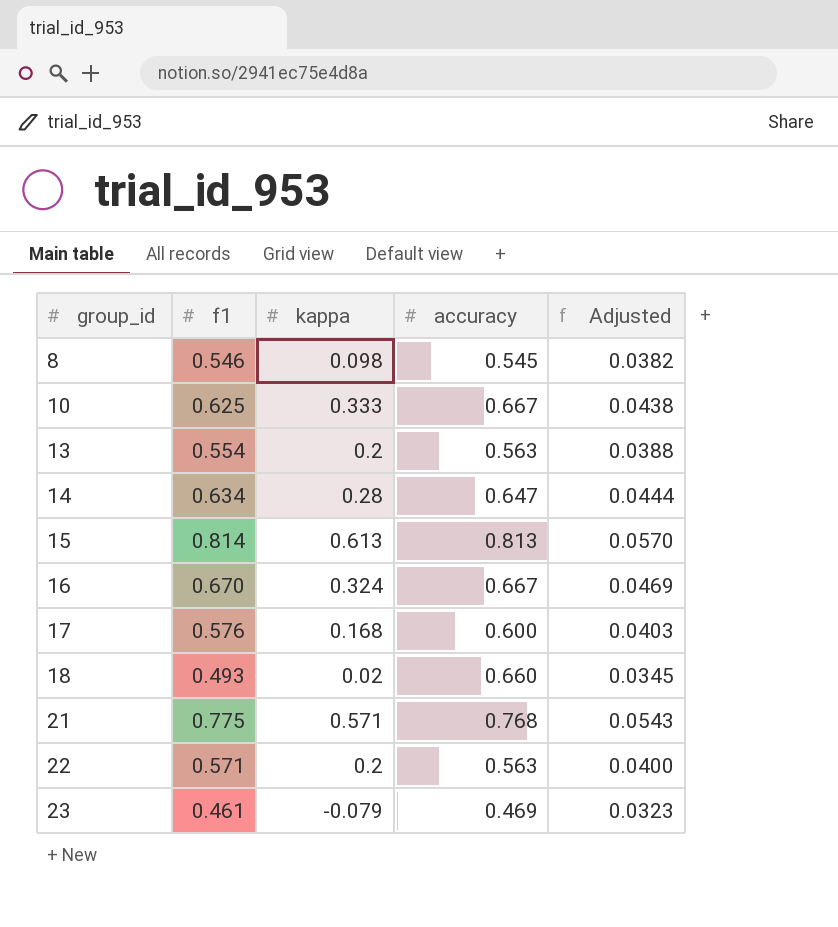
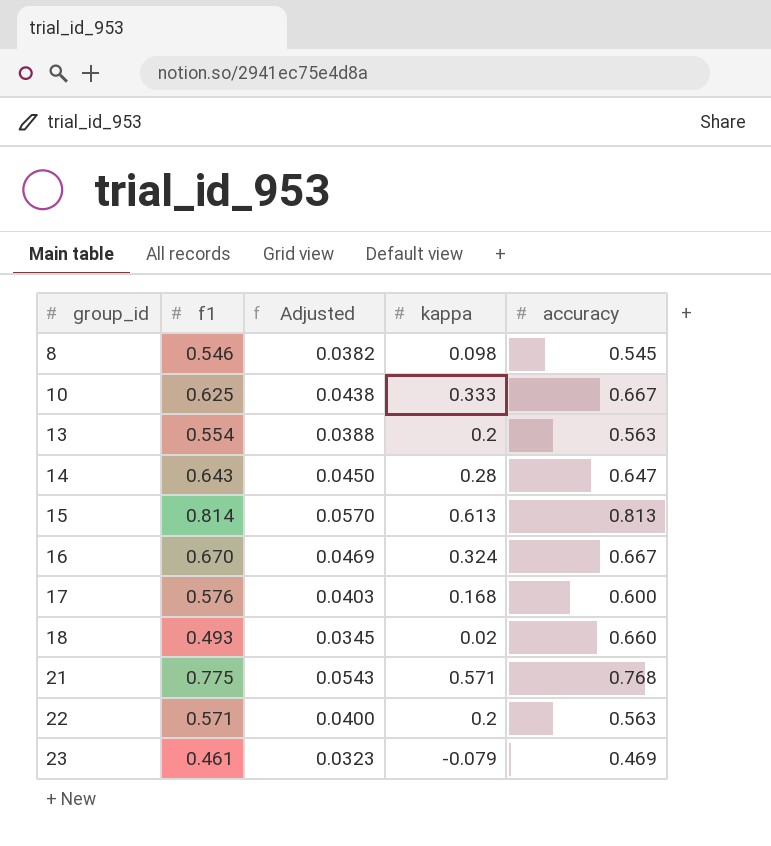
column Adjusted | position: 5 -> 3
14 | f1: 0.634 -> 0.643
14 | Adjusted: 0.0444 -> 0.0450

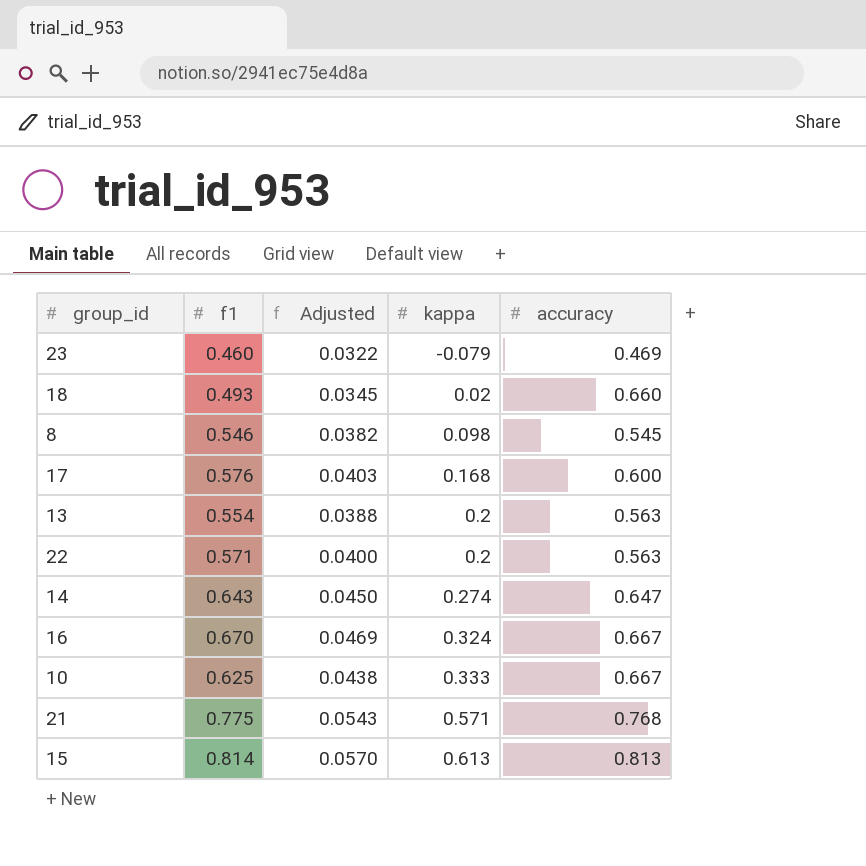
row order: group_id ascending -> kappa ascending
23 | f1: 0.461 -> 0.460
23 | Adjusted: 0.0323 -> 0.0322
14 | kappa: 0.28 -> 0.274

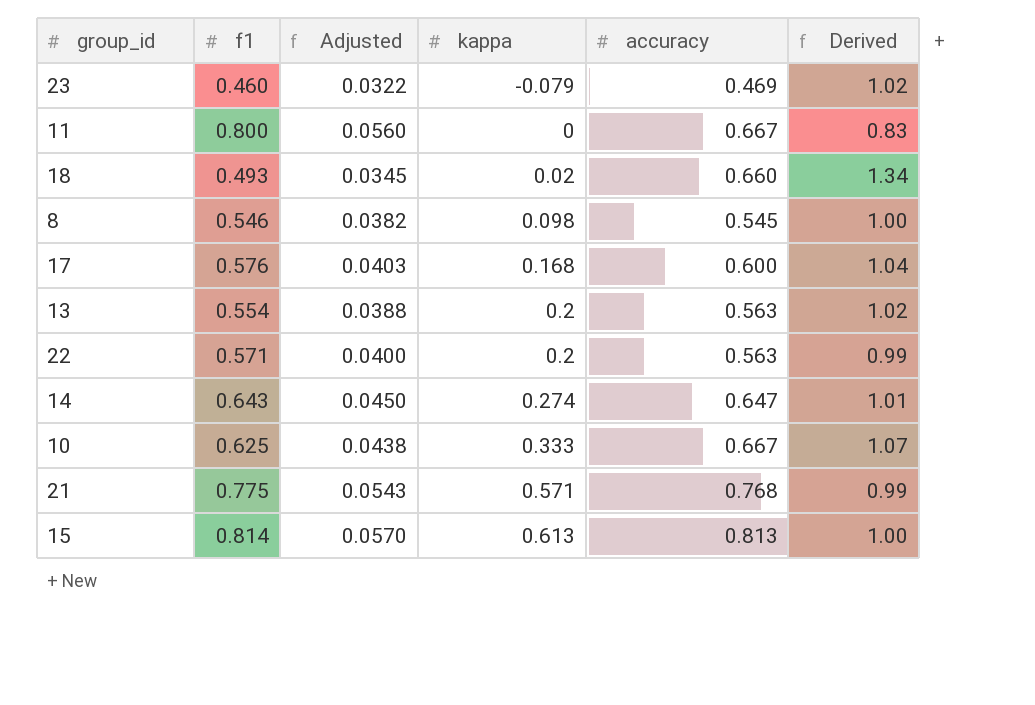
column Derived | formula: none -> [accuracy] / [f1]
row 16: 0.670 | 0.0469 | 0.324 | 0.667 -> none
row 11: none -> 0.800 | 0.0560 | 0 | 0.667 | 0.83

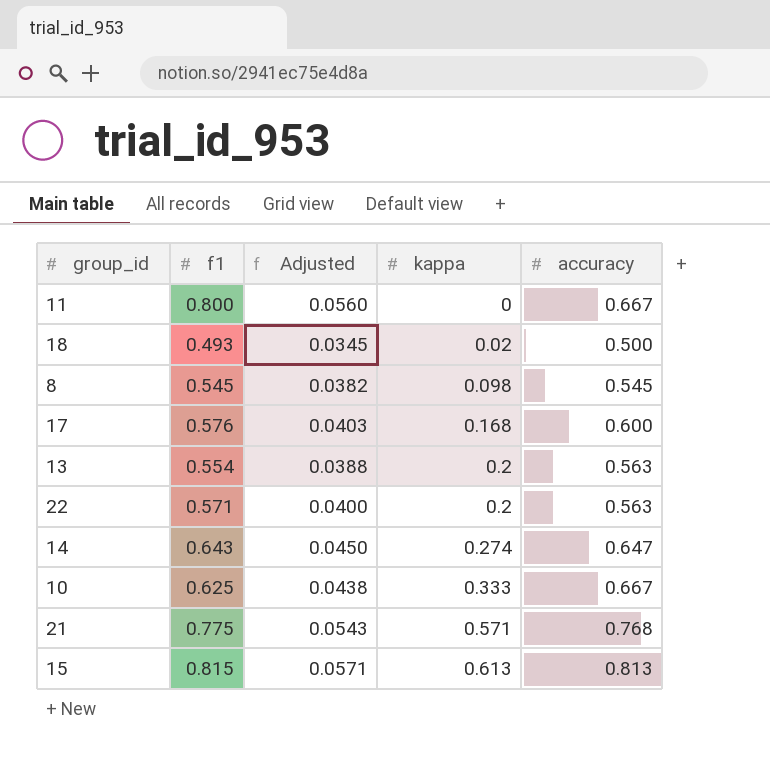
column Derived | formula: [accuracy] / [f1] -> none
row 23: 0.460 | 0.0322 | -0.079 | 0.469 | 1.02 -> none
18 | accuracy: 0.660 -> 0.500
8 | f1: 0.546 -> 0.545
15 | f1: 0.814 -> 0.815
15 | Adjusted: 0.0570 -> 0.0571

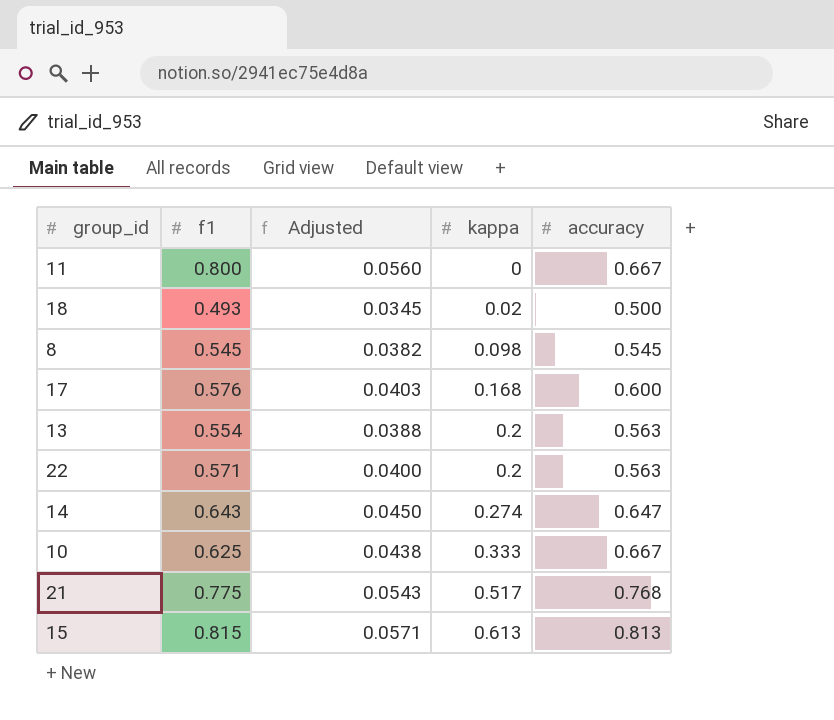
21 | kappa: 0.571 -> 0.517

